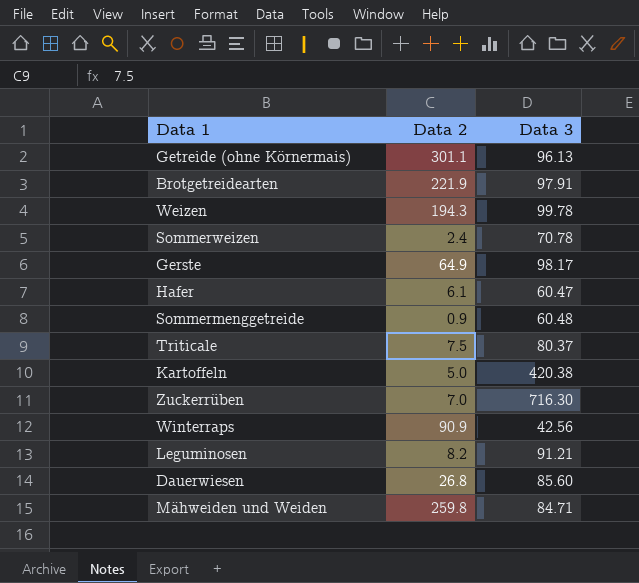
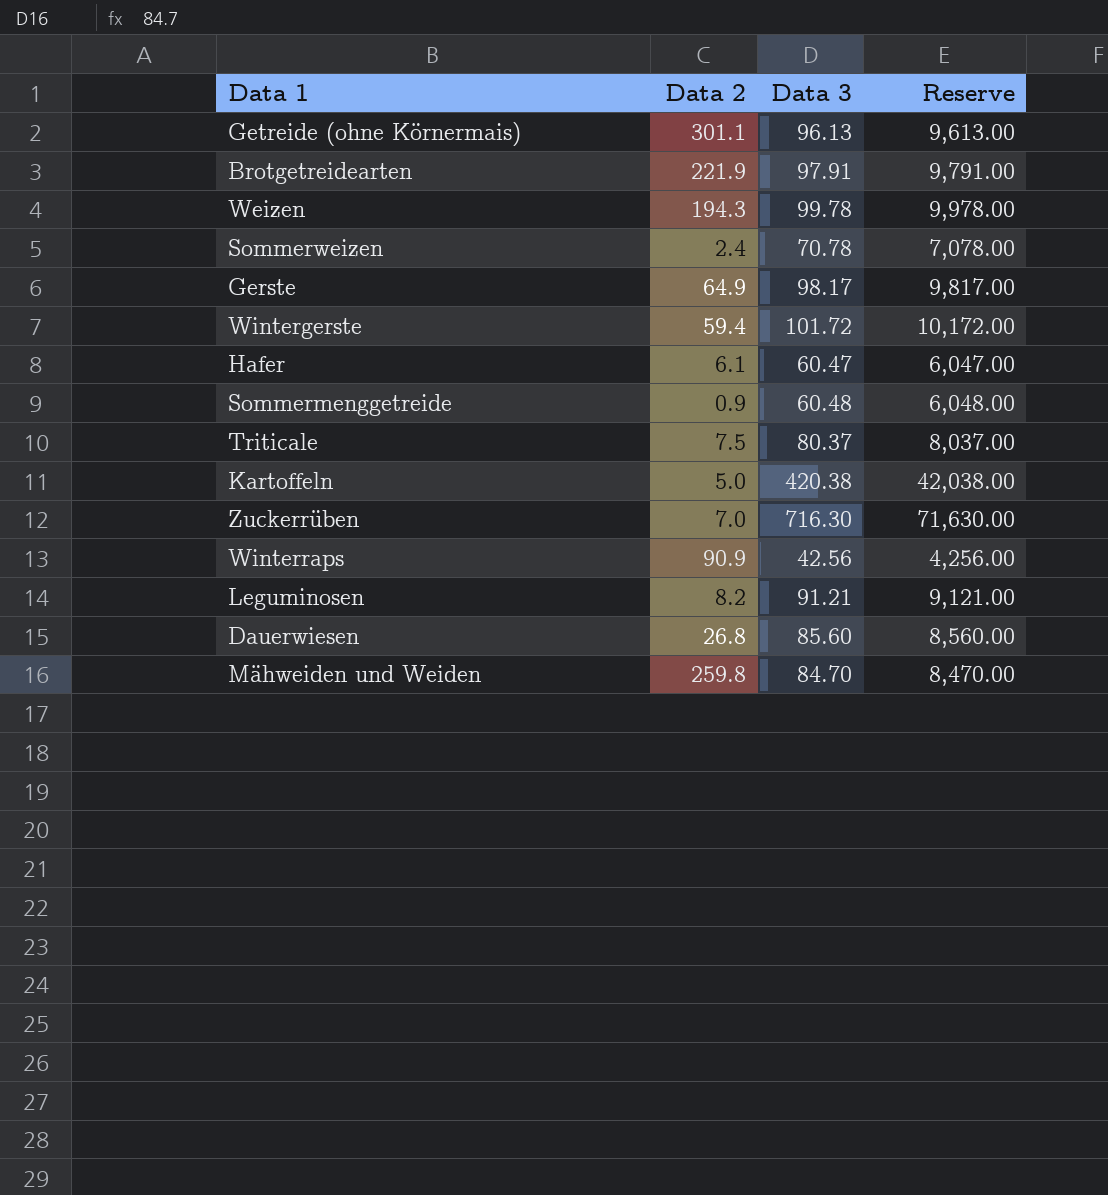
column Reserve | formula: none -> [Data 3] * 100
row Wintergerste: none -> 59.4 | 101.72 | 10,172.00
Mähweiden und Weiden | Data 3: 84.71 -> 84.70

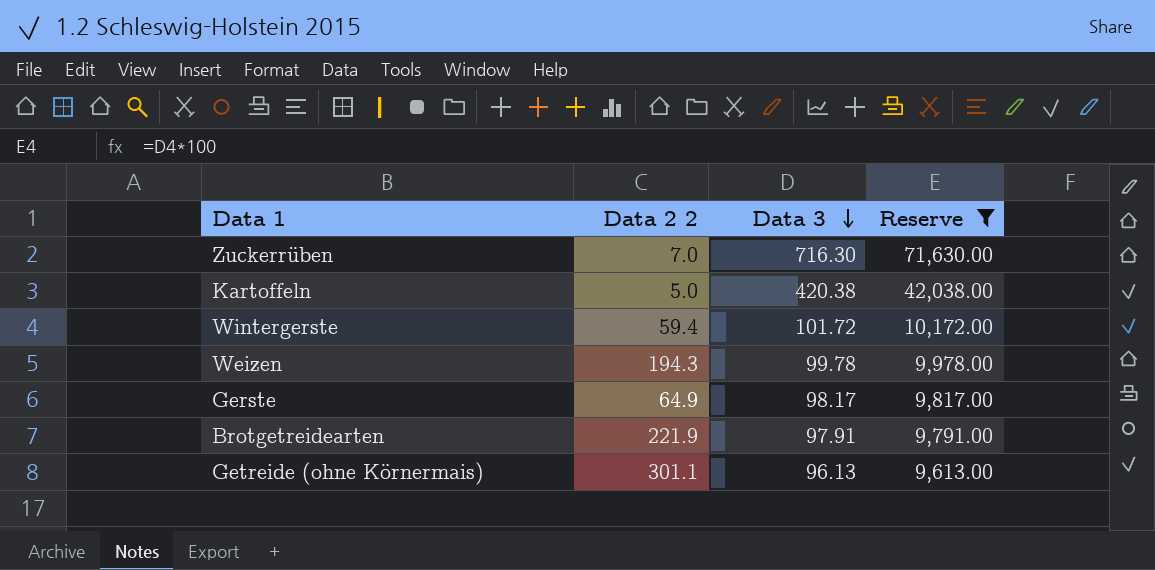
filter: none -> Reserve >= 9,613.00
row order: none -> Data 3 descending
column name: Data 2 -> Data 2 2

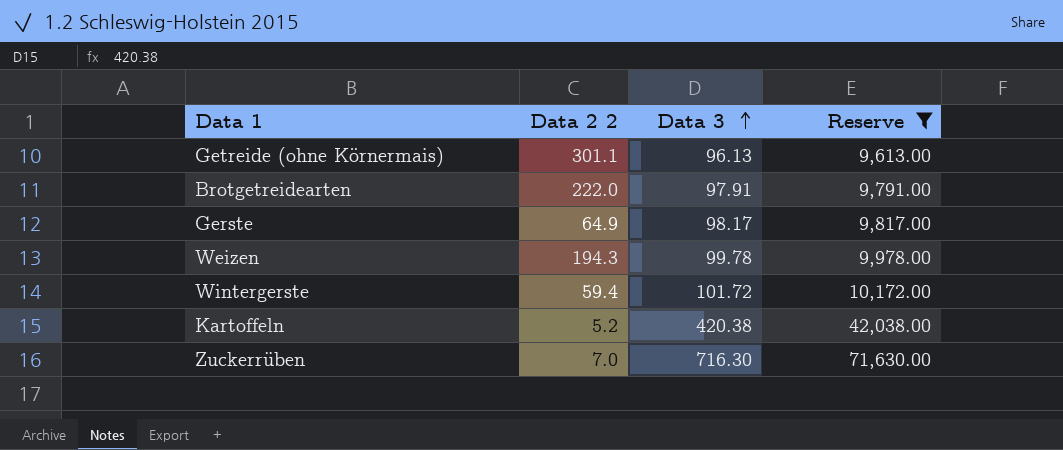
row order: Data 3 descending -> Data 3 ascending
Brotgetreidearten | Data 2 2: 221.9 -> 222.0
Kartoffeln | Data 2 2: 5.0 -> 5.2

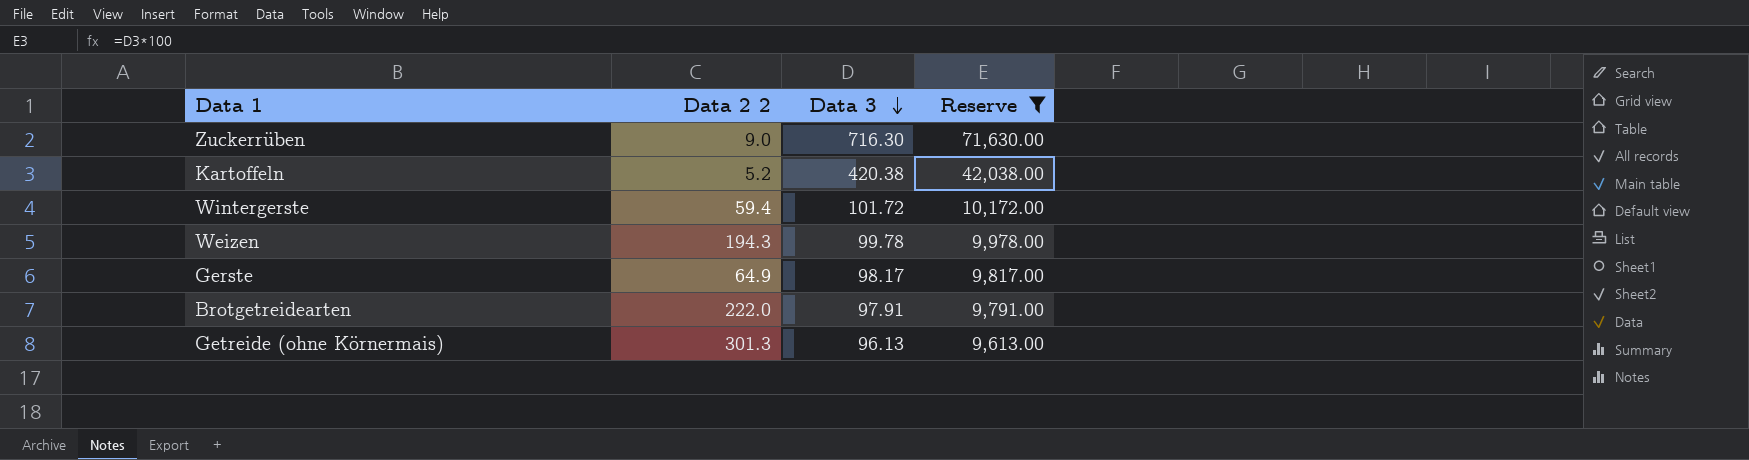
row order: Data 3 ascending -> Data 3 descending
Zuckerrüben | Data 2 2: 7.0 -> 9.0
Getreide (ohne Körnermais) | Data 2 2: 301.1 -> 301.3

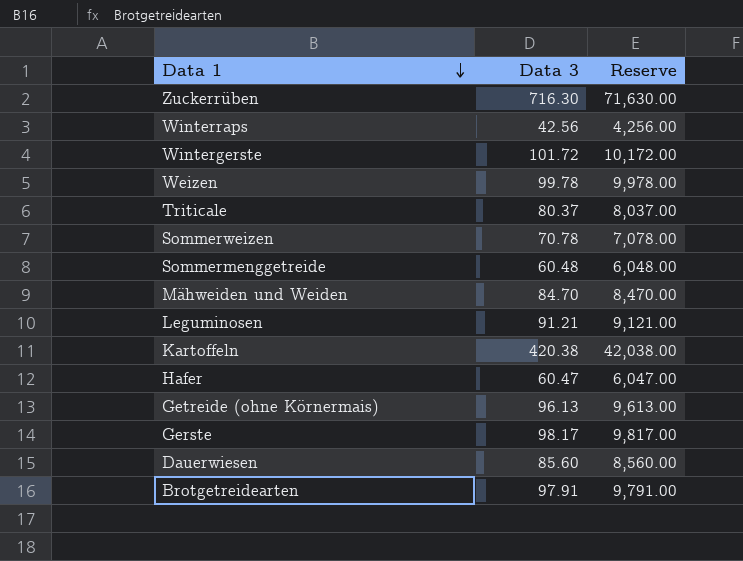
filter: Reserve >= 9,613.00 -> none
row order: Data 3 descending -> Data 1 descending
column Data 2 2 | position: 2 -> none

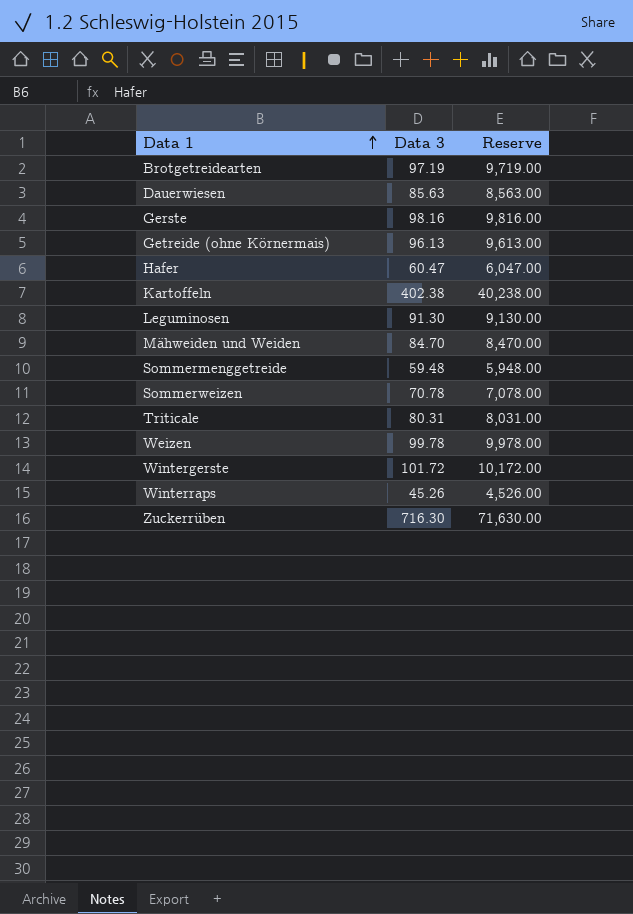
row order: Data 1 descending -> Data 1 ascending
Brotgetreidearten | Data 3: 97.91 -> 97.19
Brotgetreidearten | Reserve: 9,791.00 -> 9,719.00
Dauerwiesen | Data 3: 85.60 -> 85.63
Dauerwiesen | Reserve: 8,560.00 -> 8,563.00
Gerste | Data 3: 98.17 -> 98.16
Gerste | Reserve: 9,817.00 -> 9,816.00
Kartoffeln | Data 3: 420.38 -> 402.38
Kartoffeln | Reserve: 42,038.00 -> 40,238.00
Leguminosen | Data 3: 91.21 -> 91.30
Leguminosen | Reserve: 9,121.00 -> 9,130.00
Sommermenggetreide | Data 3: 60.48 -> 59.48
Sommermenggetreide | Reserve: 6,048.00 -> 5,948.00
Triticale | Data 3: 80.37 -> 80.31
Triticale | Reserve: 8,037.00 -> 8,031.00
Winterraps | Data 3: 42.56 -> 45.26
Winterraps | Reserve: 4,256.00 -> 4,526.00

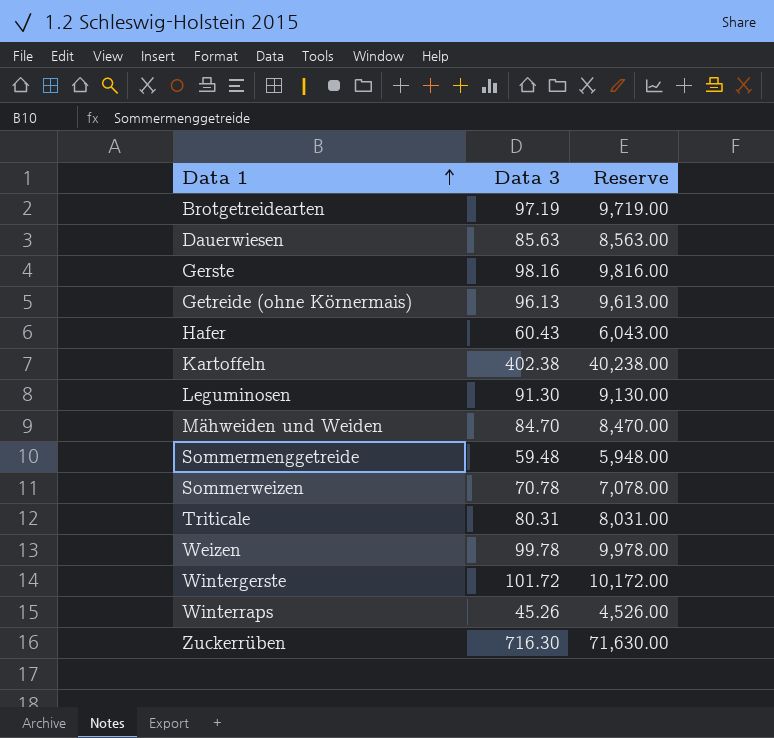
Hafer | Data 3: 60.47 -> 60.43
Hafer | Reserve: 6,047.00 -> 6,043.00

